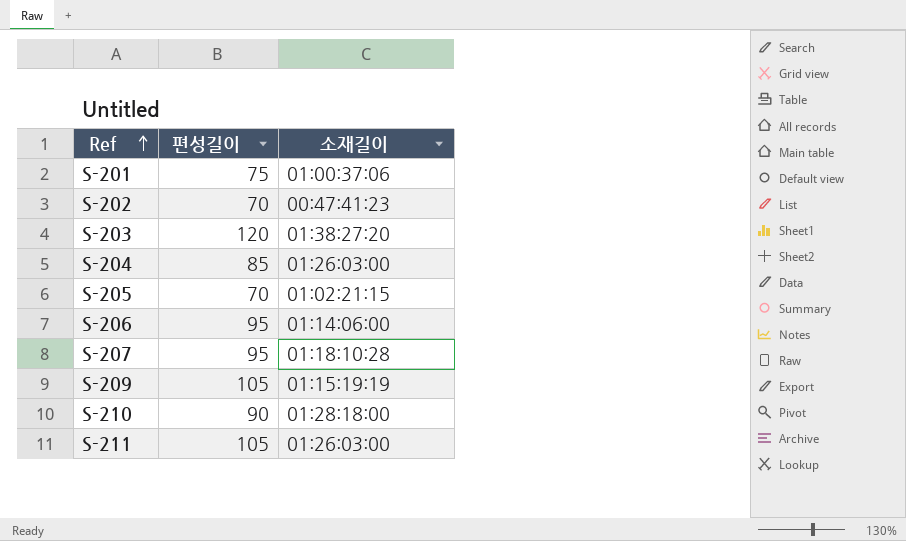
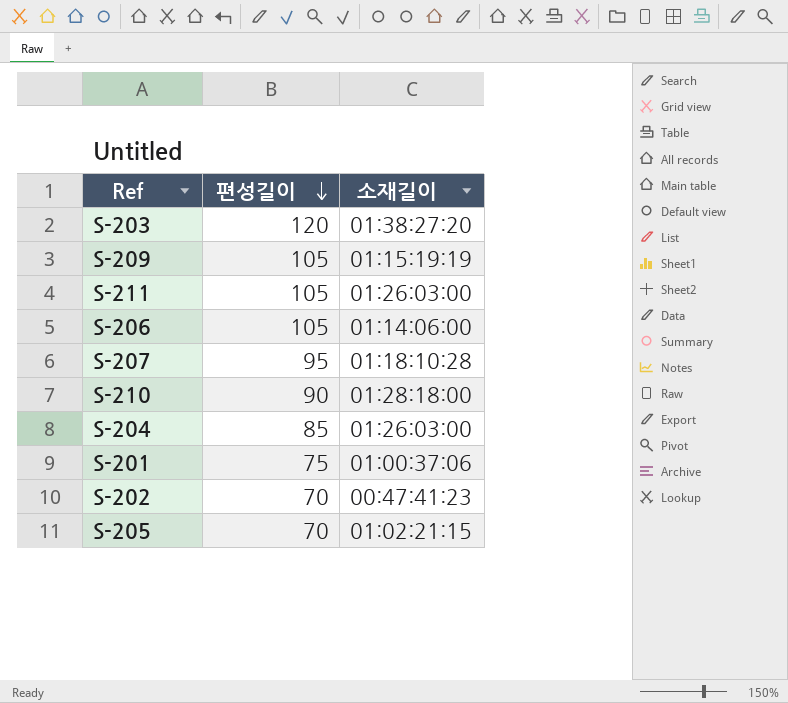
row order: Ref ascending -> 편성길이 descending
S-206 | 편성길이: 95 -> 105

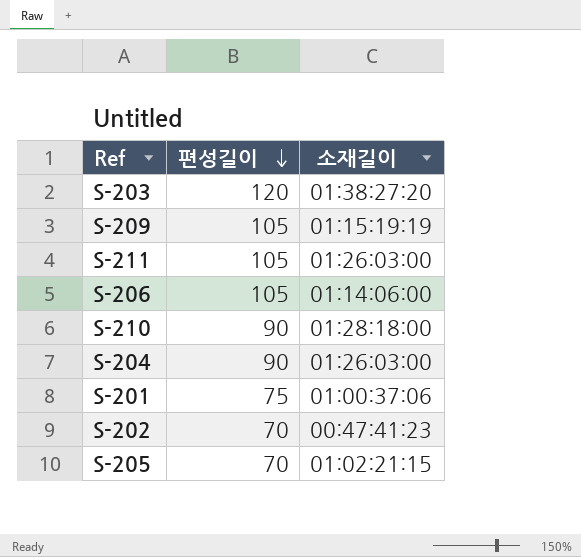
row S-207: 95 | 01:18:10:28 -> none
S-204 | 편성길이: 85 -> 90

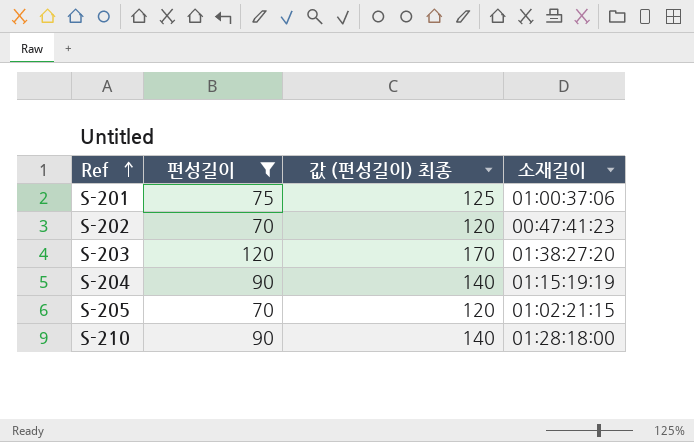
filter: none -> 편성길이 != 105
row order: 편성길이 descending -> Ref ascending
column 값 (편성길이) 최종 | formula: none -> [편성길이] + 50
S-204 | 소재길이: 01:26:03:00 -> 01:15:19:19

